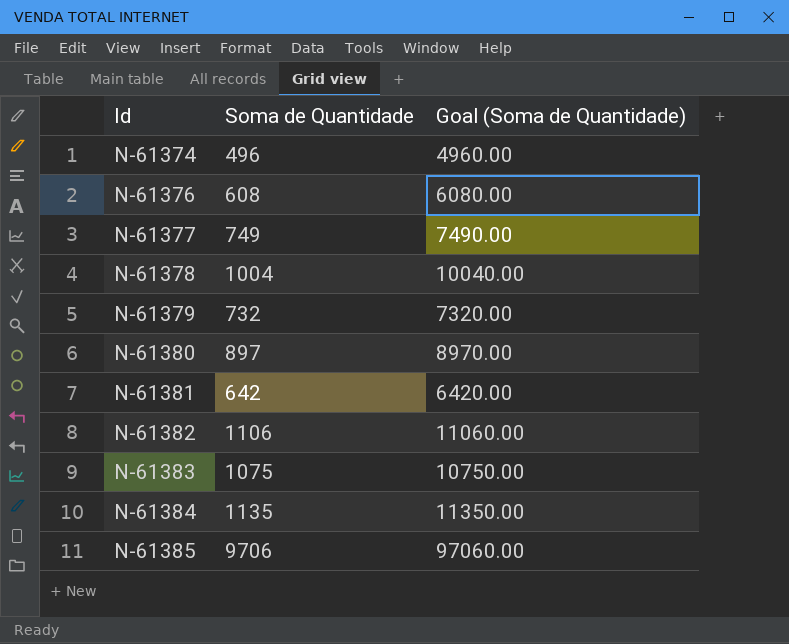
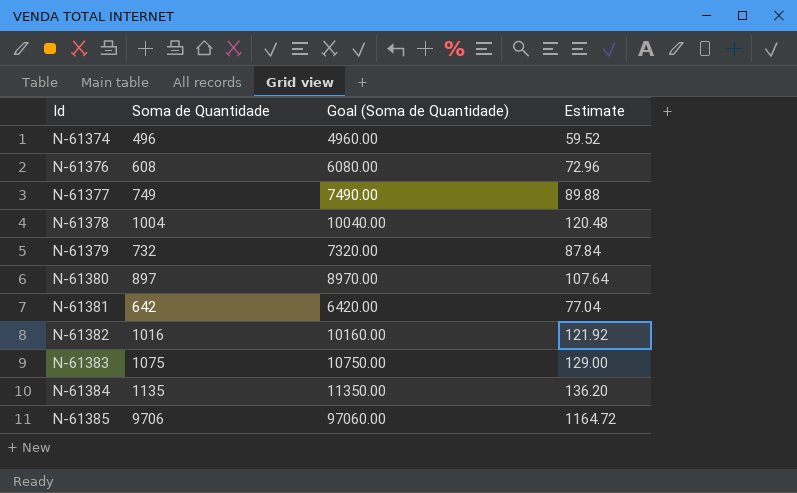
column Estimate | formula: none -> [Soma de Quantidade] * 0.12
N-61382 | Soma de Quantidade: 1106 -> 1016
N-61382 | Goal (Soma de Quantidade): 11060.00 -> 10160.00

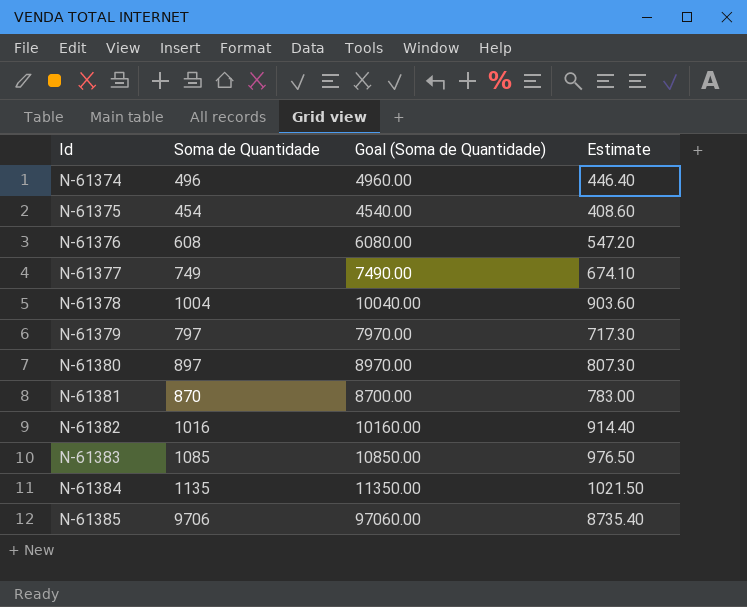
column Estimate | formula: [Soma de Quantidade] * 0.12 -> [Soma de Quantidade] * 0.9
row N-61375: none -> 454 | 4540.00 | 408.60
N-61379 | Soma de Quantidade: 732 -> 797
N-61379 | Goal (Soma de Quantidade): 7320.00 -> 7970.00
N-61381 | Soma de Quantidade: 642 -> 870
N-61381 | Goal (Soma de Quantidade): 6420.00 -> 8700.00
N-61383 | Soma de Quantidade: 1075 -> 1085
N-61383 | Goal (Soma de Quantidade): 10750.00 -> 10850.00

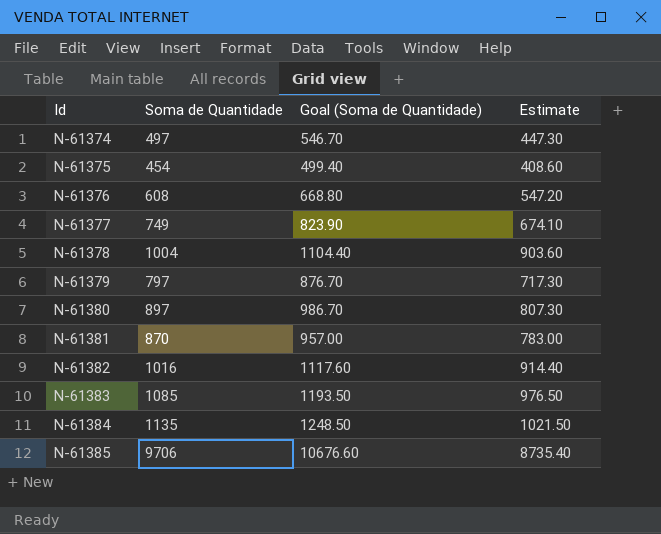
column Goal (Soma de Quantidade) | formula: [Soma de Quantidade] * 10 -> [Soma de Quantidade] * 1.1
N-61374 | Soma de Quantidade: 496 -> 497
N-61374 | Estimate: 446.40 -> 447.30

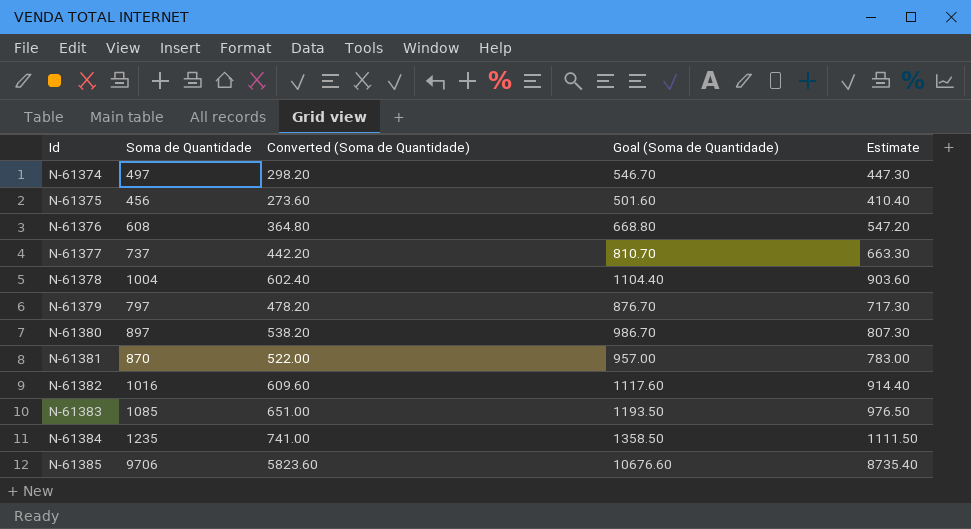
column Converted (Soma de Quantidade) | formula: none -> [Soma de Quantidade] * 0.6
N-61375 | Soma de Quantidade: 454 -> 456
N-61375 | Goal (Soma de Quantidade): 499.40 -> 501.60
N-61375 | Estimate: 408.60 -> 410.40
N-61377 | Soma de Quantidade: 749 -> 737
N-61377 | Goal (Soma de Quantidade): 823.90 -> 810.70
N-61377 | Estimate: 674.10 -> 663.30
N-61384 | Soma de Quantidade: 1135 -> 1235
N-61384 | Goal (Soma de Quantidade): 1248.50 -> 1358.50
N-61384 | Estimate: 1021.50 -> 1111.50

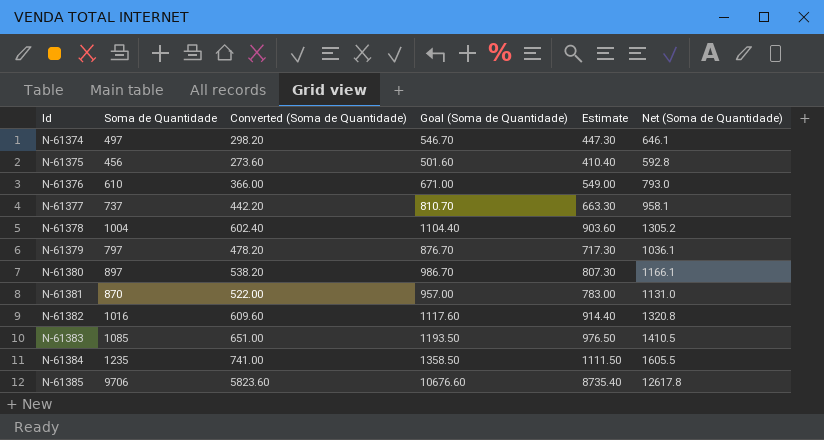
column Net (Soma de Quantidade) | formula: none -> [Soma de Quantidade] * 1.3
N-61376 | Soma de Quantidade: 608 -> 610
N-61376 | Converted (Soma de Quantidade): 364.80 -> 366.00
N-61376 | Goal (Soma de Quantidade): 668.80 -> 671.00
N-61376 | Estimate: 547.20 -> 549.00

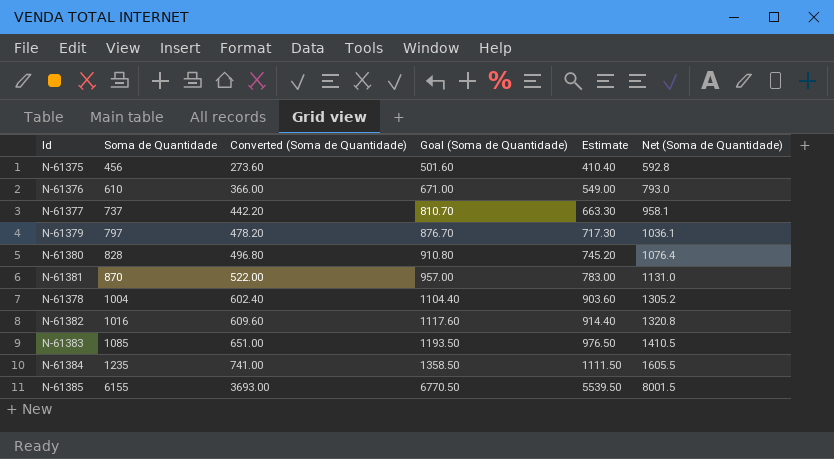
row order: Id ascending -> Soma de Quantidade ascending
row N-61374: 497 | 298.20 | 546.70 | 447.30 | 646.1 -> none
N-61380 | Soma de Quantidade: 897 -> 828
N-61380 | Converted (Soma de Quantidade): 538.20 -> 496.80
N-61380 | Goal (Soma de Quantidade): 986.70 -> 910.80
N-61380 | Estimate: 807.30 -> 745.20
N-61380 | Net (Soma de Quantidade): 1166.1 -> 1076.4
N-61385 | Soma de Quantidade: 9706 -> 6155
N-61385 | Converted (Soma de Quantidade): 5823.60 -> 3693.00
N-61385 | Goal (Soma de Quantidade): 10676.60 -> 6770.50
N-61385 | Estimate: 8735.40 -> 5539.50
N-61385 | Net (Soma de Quantidade): 12617.8 -> 8001.5

